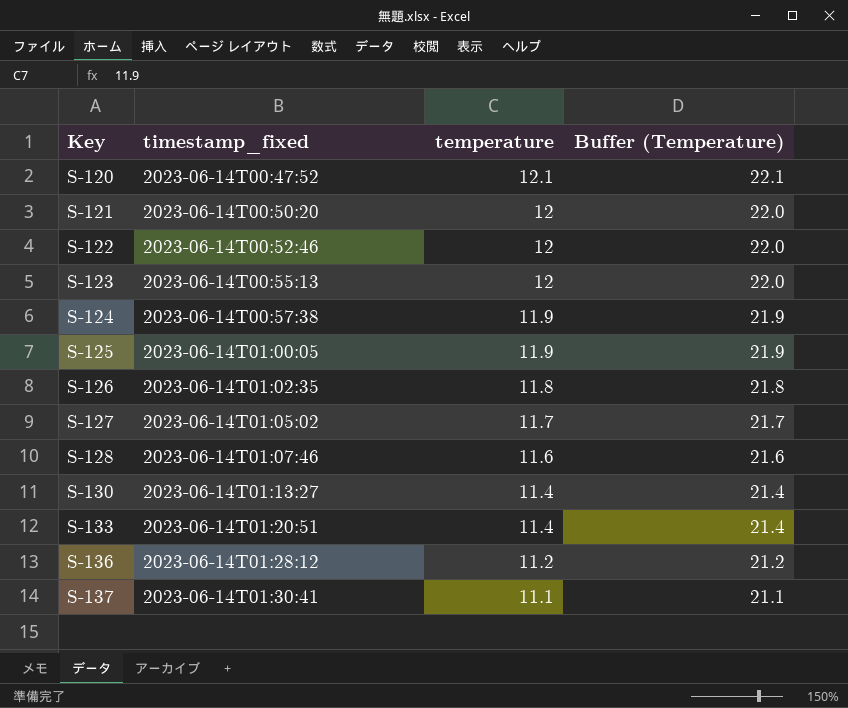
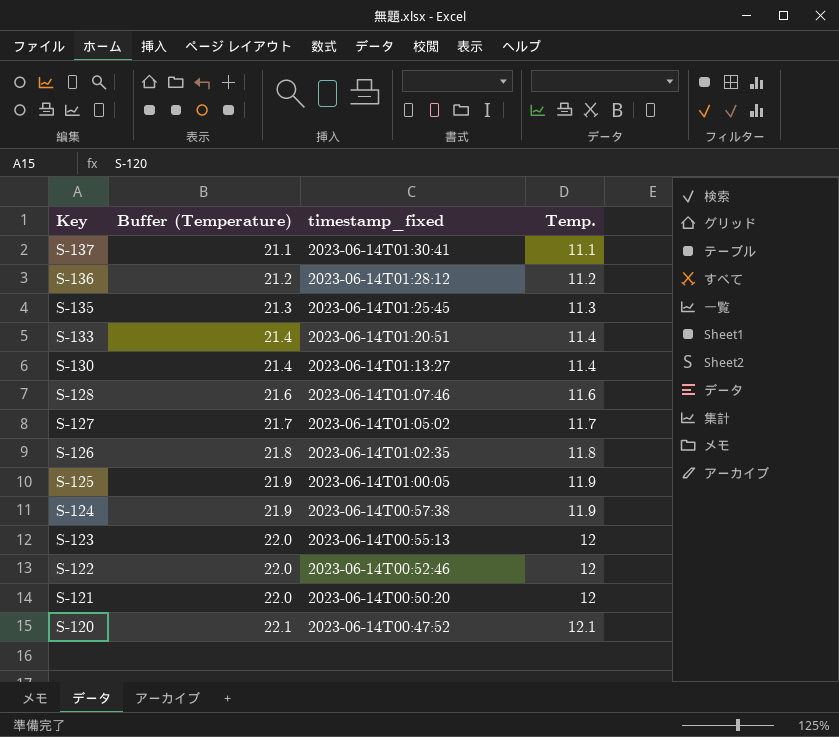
row order: Key ascending -> Key descending
column Buffer (Temperature) | position: 4 -> 2
column name: temperature -> Temp.
row S-135: none -> 21.3 | 2023-06-14T01:25:45 | 11.3

